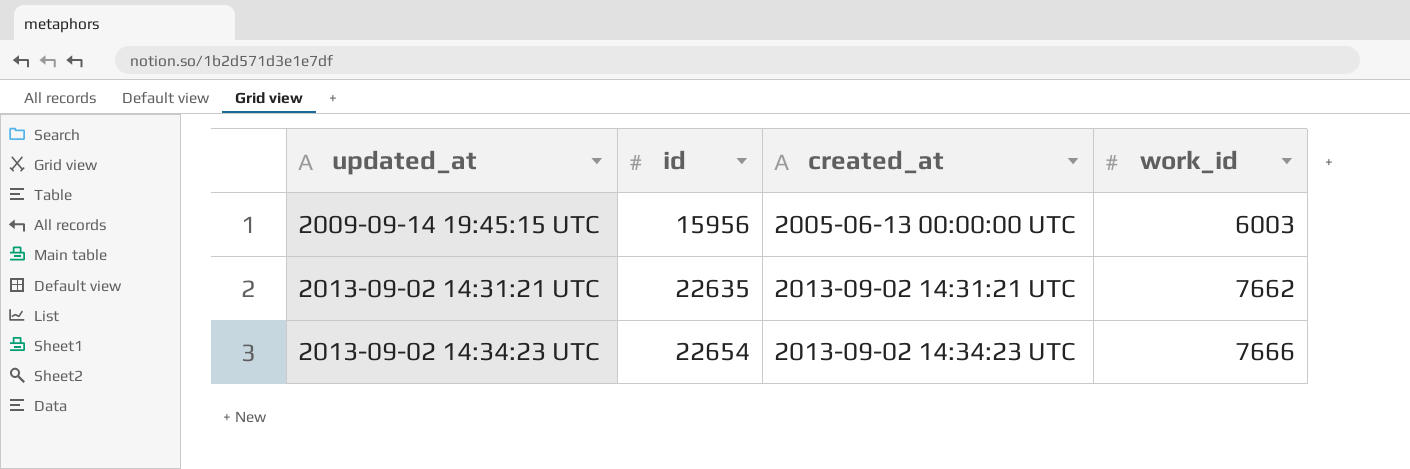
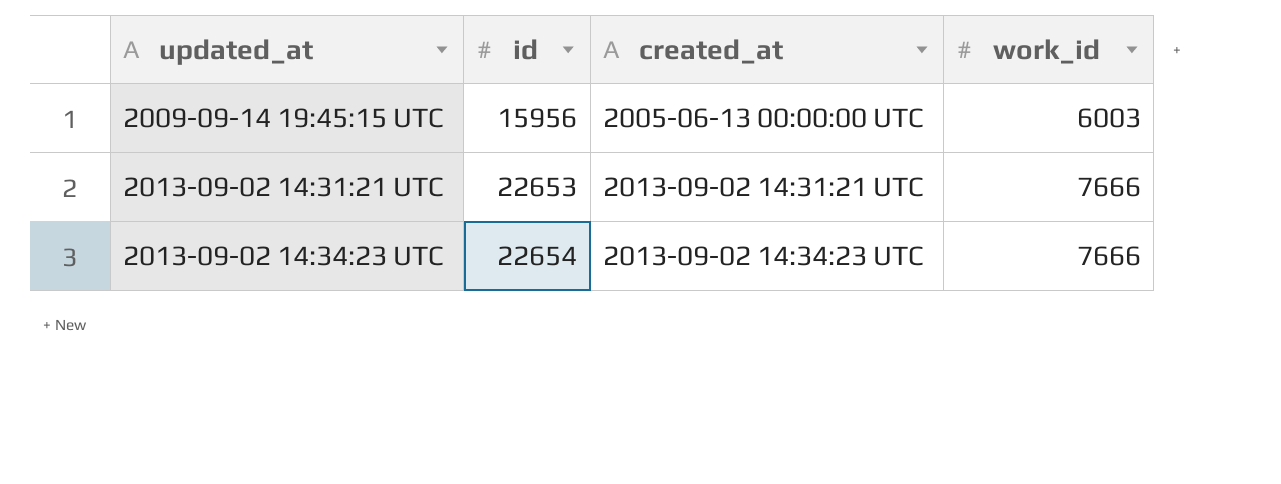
2013-09-02 14:31:21 UTC | id: 22635 -> 22653
2013-09-02 14:31:21 UTC | work_id: 7662 -> 7666

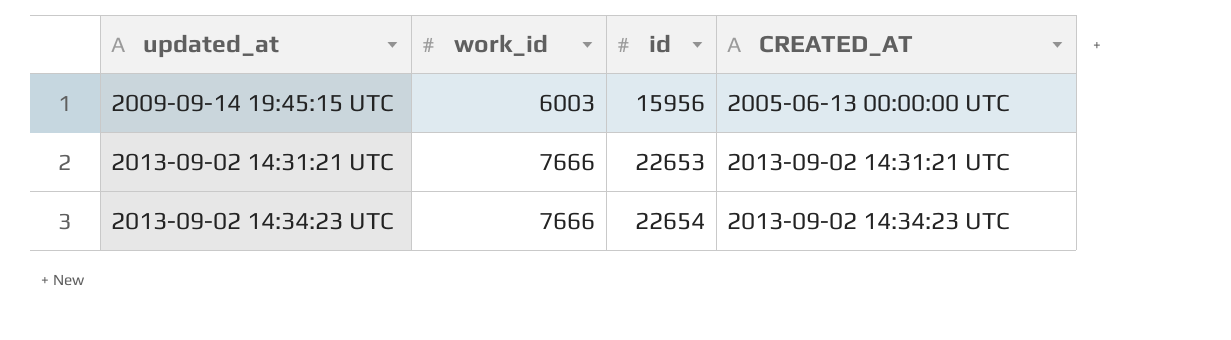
column work_id | position: 4 -> 2
column name: created_at -> CREATED_AT

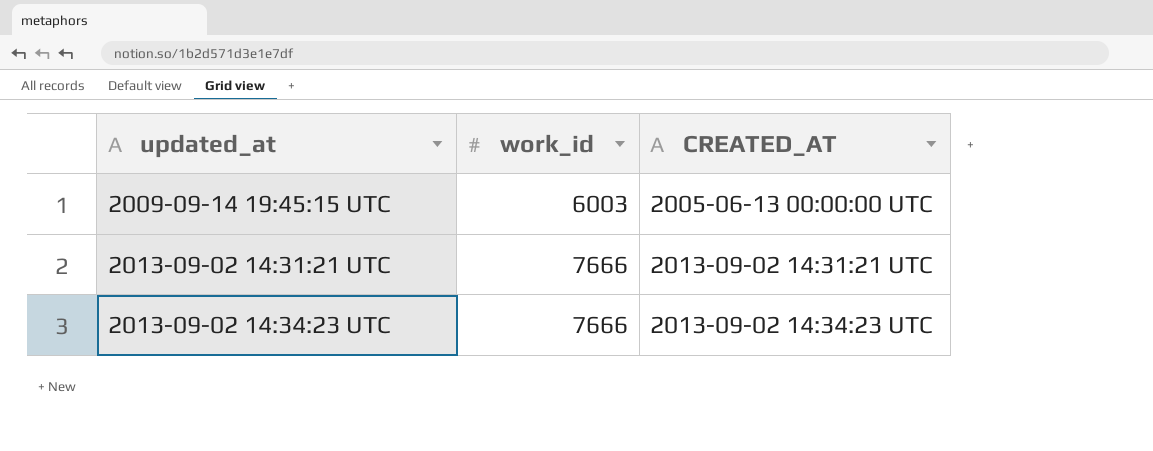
column id | position: 3 -> none

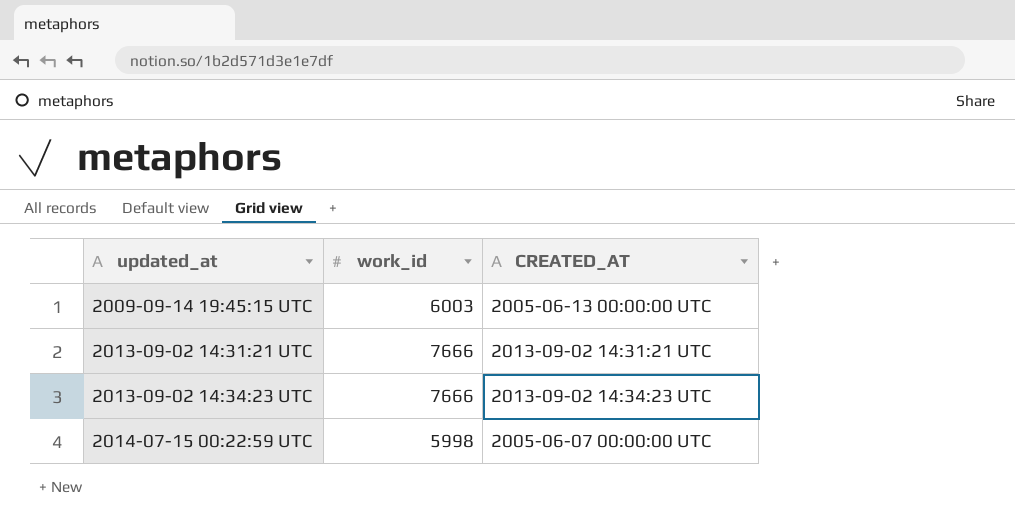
row 2014-07-15 00:22:59 UTC: none -> 5998 | 2005-06-07 00:00:00 UTC

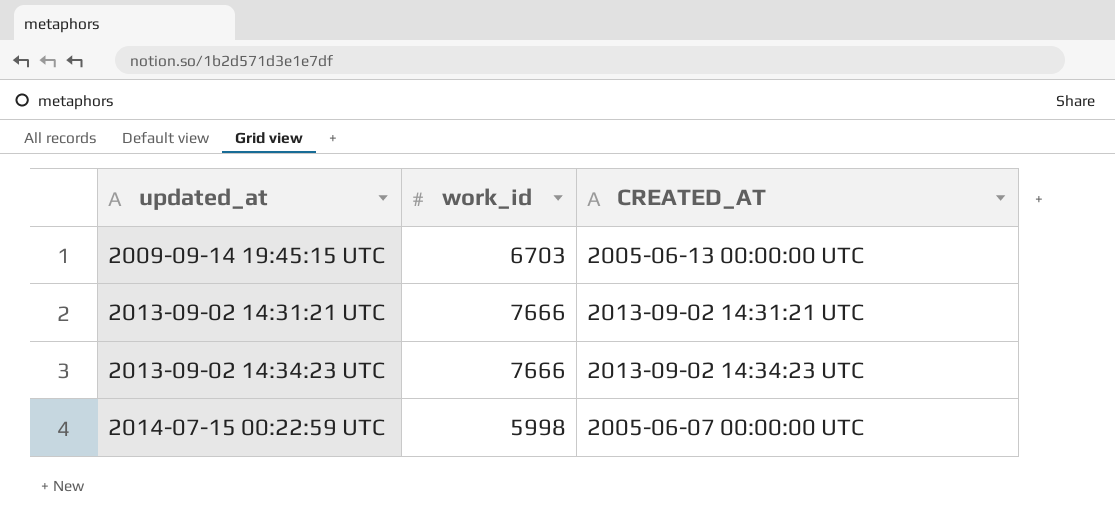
2009-09-14 19:45:15 UTC | work_id: 6003 -> 6703

